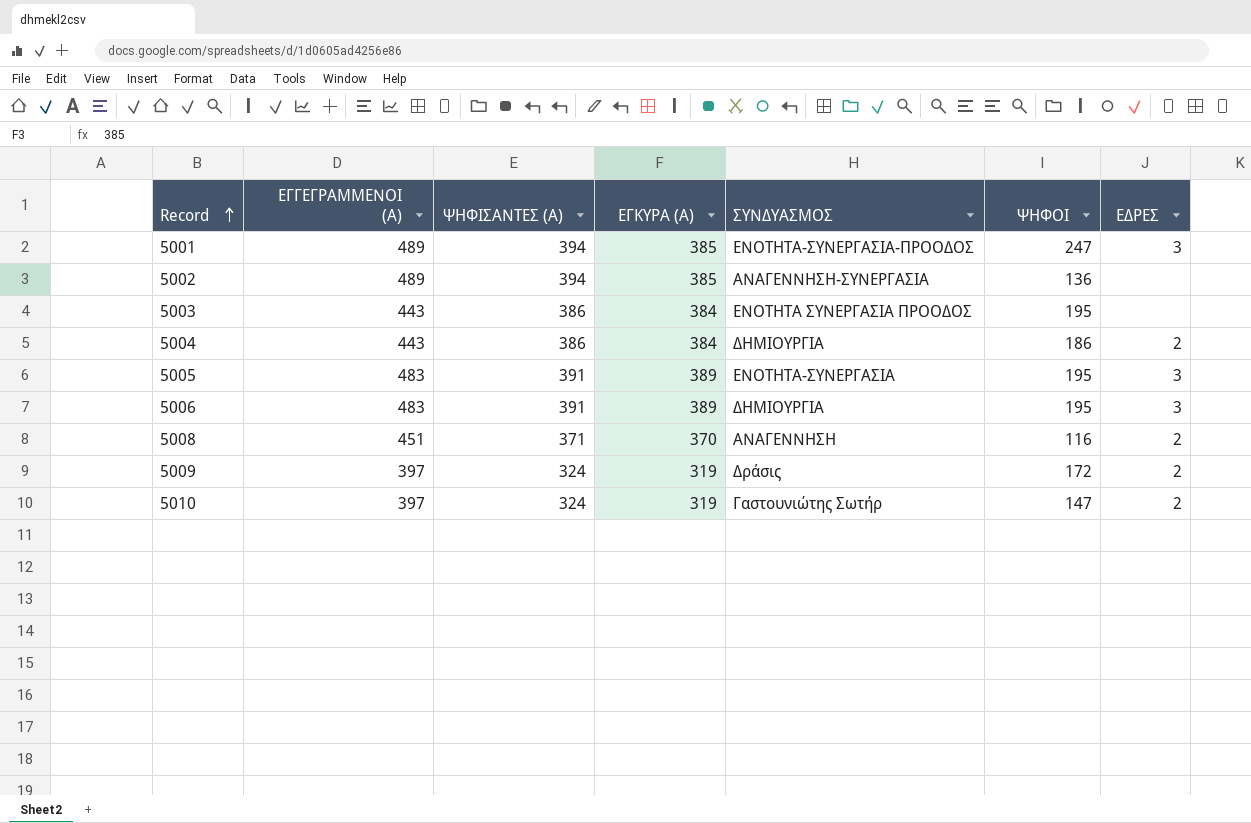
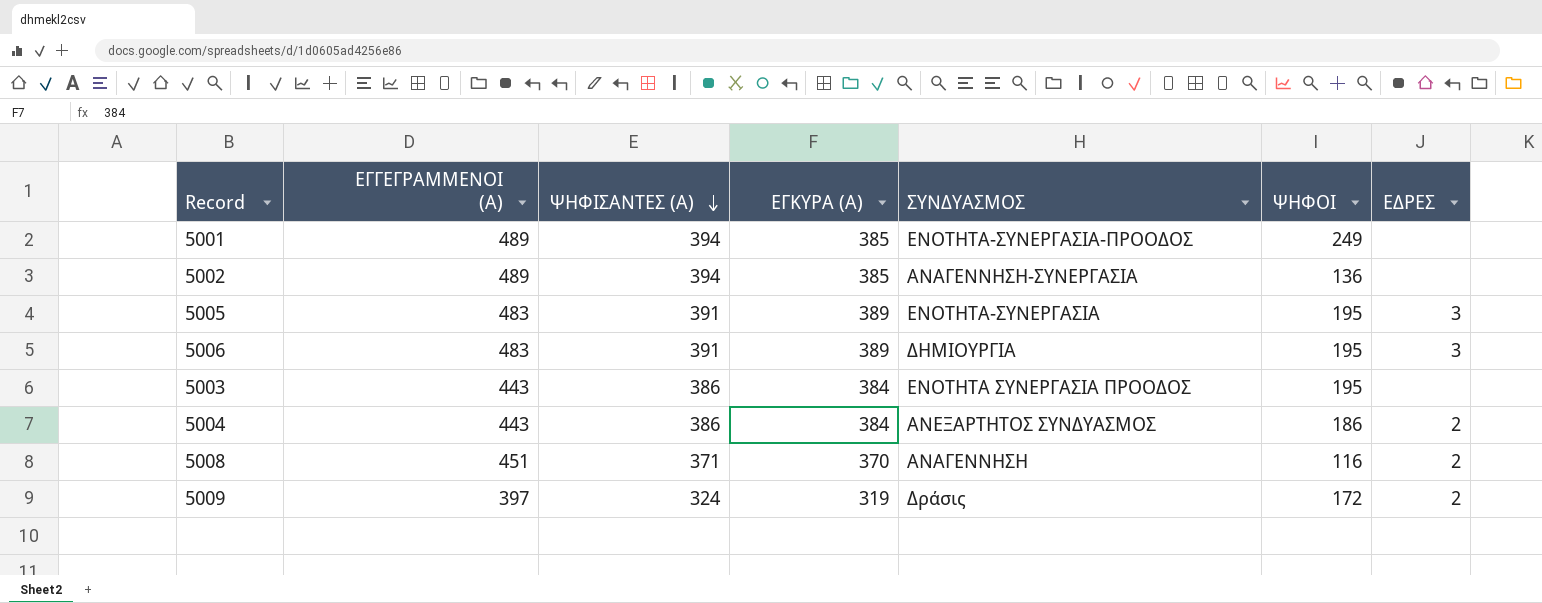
row order: Record ascending -> ΨΗΦΙΣΑΝΤΕΣ (Α) descending
row 5010: 397 | 324 | 319 | Γαστουνιώτης Σωτήρ | 147 | 2 -> none
5001 | ΨΗΦΟΙ: 247 -> 249
5001 | ΕΔΡΕΣ: 3 -> none
5004 | ΣΥΝΔΥΑΣΜΟΣ: ΔΗΜΙΟΥΡΓΙΑ -> ΑΝΕΞΑΡΤΗΤΟΣ ΣΥΝΔΥΑΣΜΟΣ

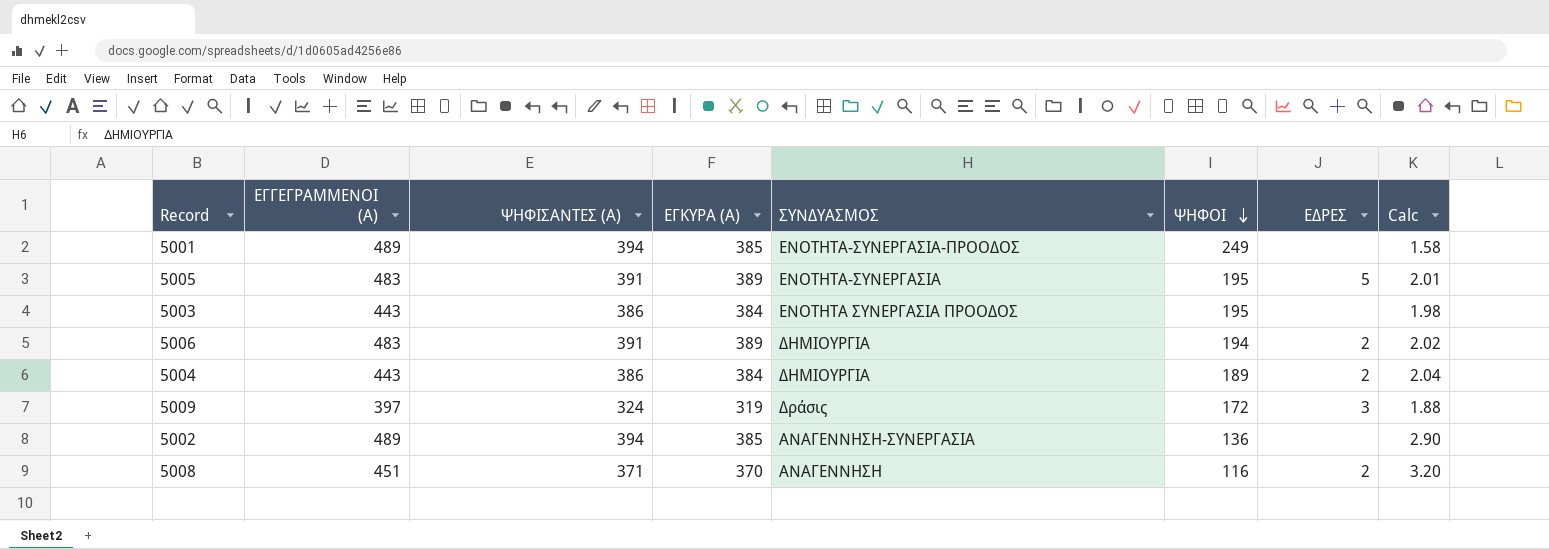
row order: ΨΗΦΙΣΑΝΤΕΣ (Α) descending -> ΨΗΦΟΙ descending
column Calc | formula: none -> [ΨΗΦΙΣΑΝΤΕΣ (Α)] / [ΨΗΦΟΙ]
5005 | ΕΔΡΕΣ: 3 -> 5
5006 | ΨΗΦΟΙ: 195 -> 194
5006 | ΕΔΡΕΣ: 3 -> 2
5004 | ΣΥΝΔΥΑΣΜΟΣ: ΑΝΕΞΑΡΤΗΤΟΣ ΣΥΝΔΥΑΣΜΟΣ -> ΔΗΜΙΟΥΡΓΙΑ
5004 | ΨΗΦΟΙ: 186 -> 189
5009 | ΕΔΡΕΣ: 2 -> 3

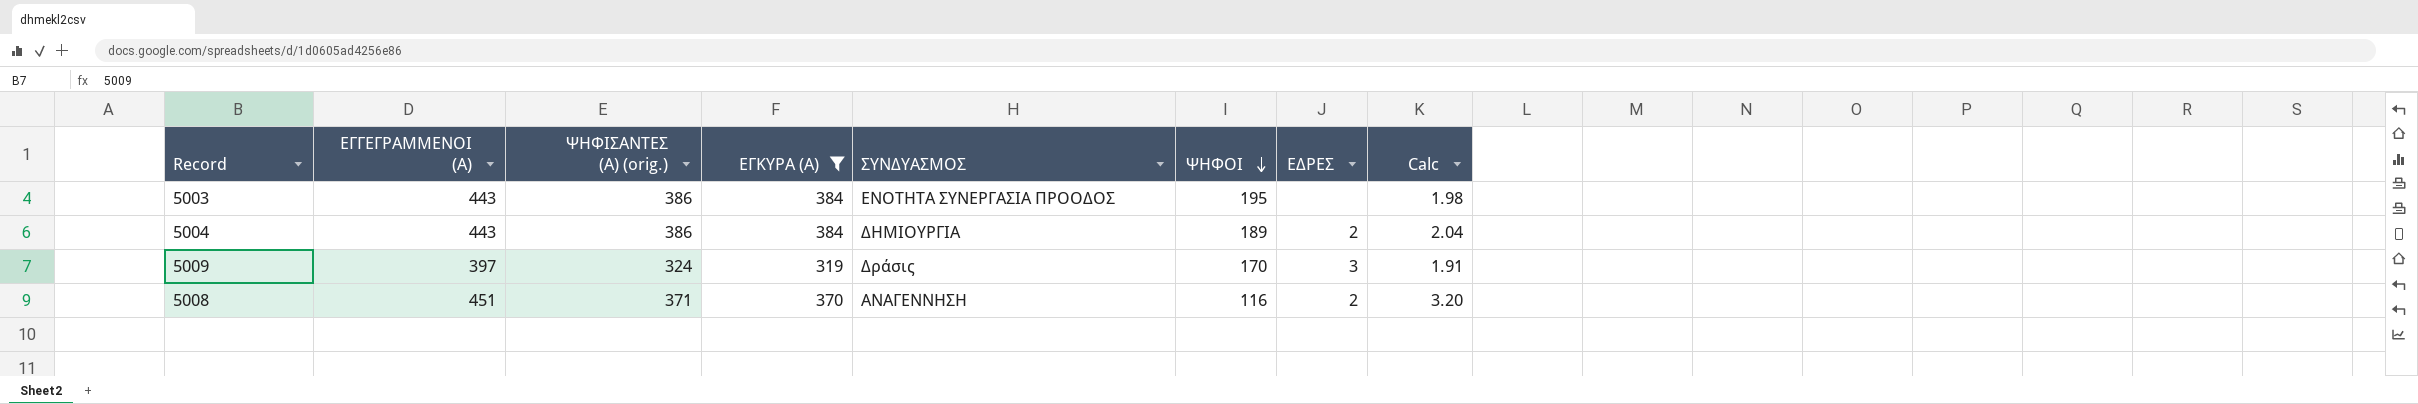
filter: none -> ΕΓΚΥΡΑ (Α) <= 384
column name: ΨΗΦΙΣΑΝΤΕΣ (Α) -> ΨΗΦΙΣΑΝΤΕΣ (Α) (orig.)
5009 | ΨΗΦΟΙ: 172 -> 170
5009 | Calc: 1.88 -> 1.91

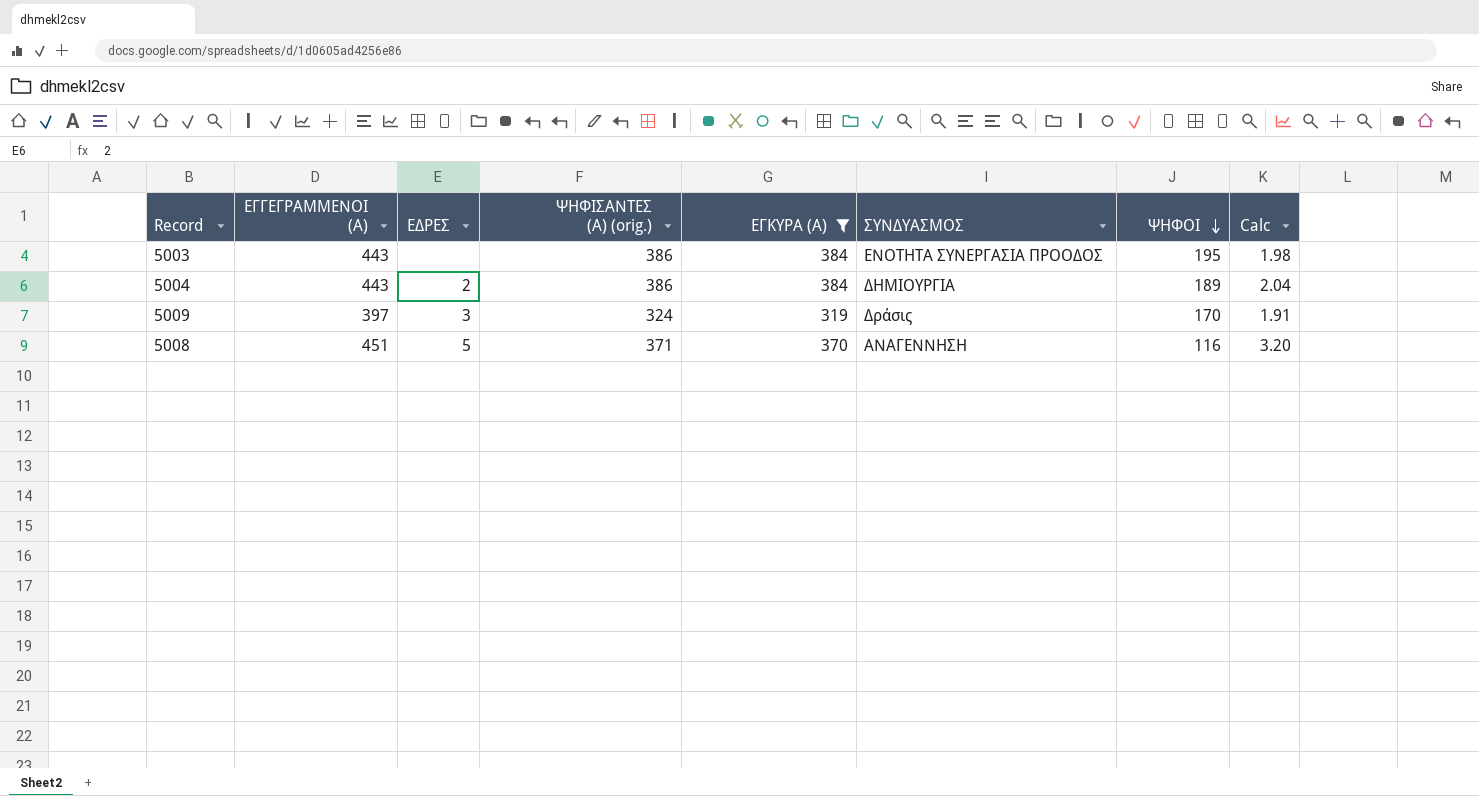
column ΕΔΡΕΣ | position: 7 -> 3
5008 | ΕΔΡΕΣ: 2 -> 5

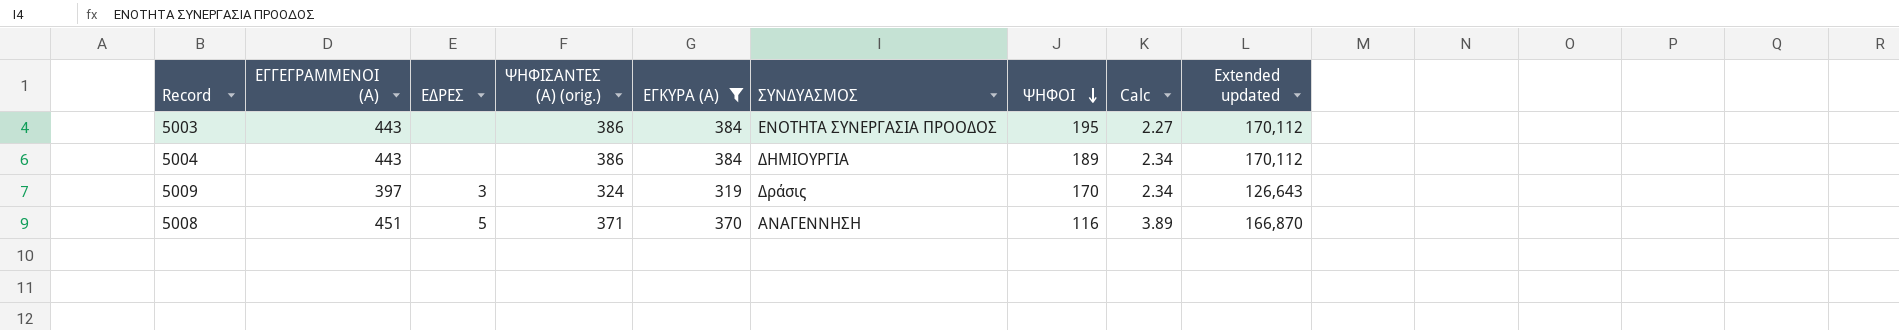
column Calc | formula: [ΨΗΦΙΣΑΝΤΕΣ (Α) (orig.)] / [ΨΗΦΟΙ] -> [ΕΓΓΕΓΡΑΜΜΕΝΟΙ (Α)] / [ΨΗΦΟΙ]
column Extended updated | formula: none -> [ΕΓΓΕΓΡΑΜΜΕΝΟΙ (Α)] * [ΕΓΚΥΡΑ (Α)]
5004 | ΕΔΡΕΣ: 2 -> none

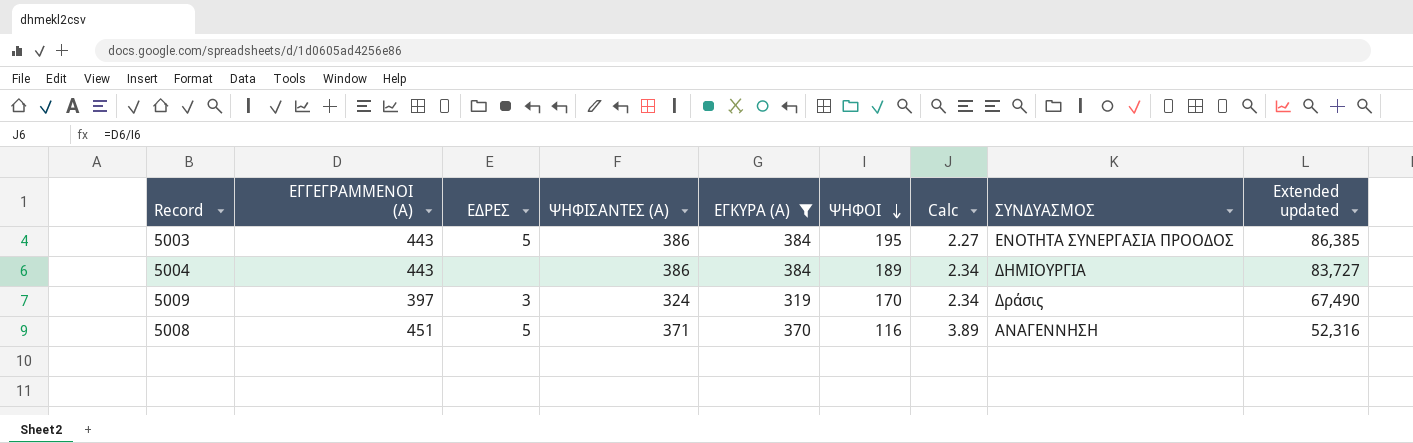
column name: ΨΗΦΙΣΑΝΤΕΣ (Α) (orig.) -> ΨΗΦΙΣΑΝΤΕΣ (Α)
column ΣΥΝΔΥΑΣΜΟΣ | position: 6 -> 8
column Extended updated | formula: [ΕΓΓΕΓΡΑΜΜΕΝΟΙ (Α)] * [ΕΓΚΥΡΑ (Α)] -> [ΕΓΓΕΓΡΑΜΜΕΝΟΙ (Α)] * [ΨΗΦΟΙ]
5003 | ΕΔΡΕΣ: none -> 5

